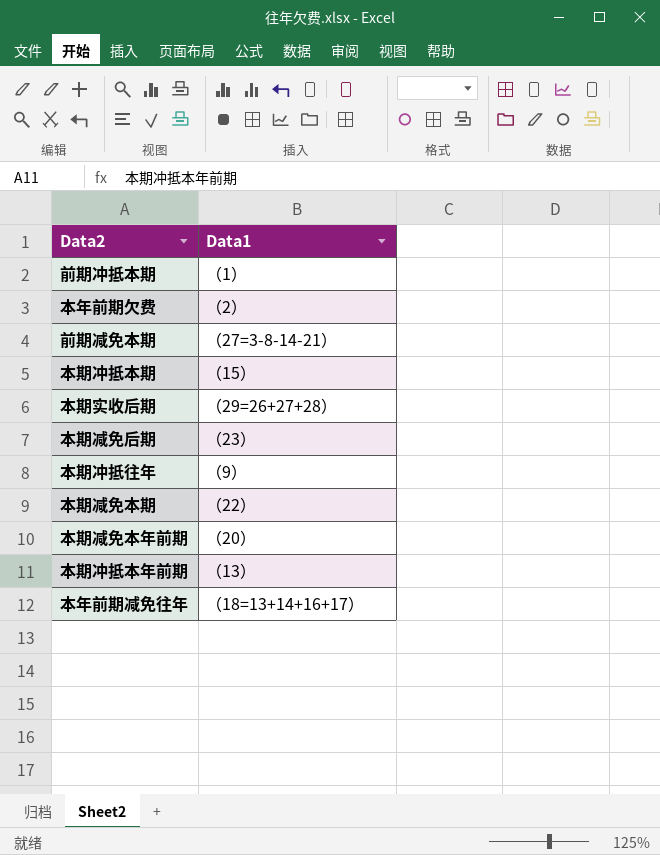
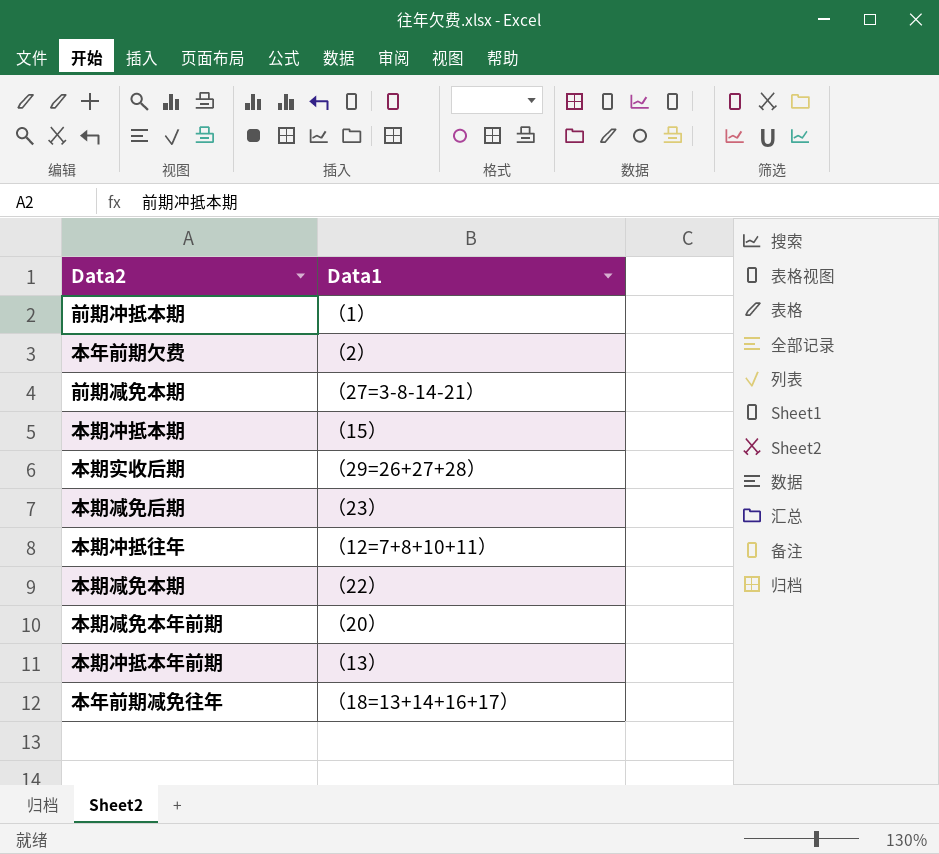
本期冲抵往年 | Data1: （9） -> （12=7+8+10+11）

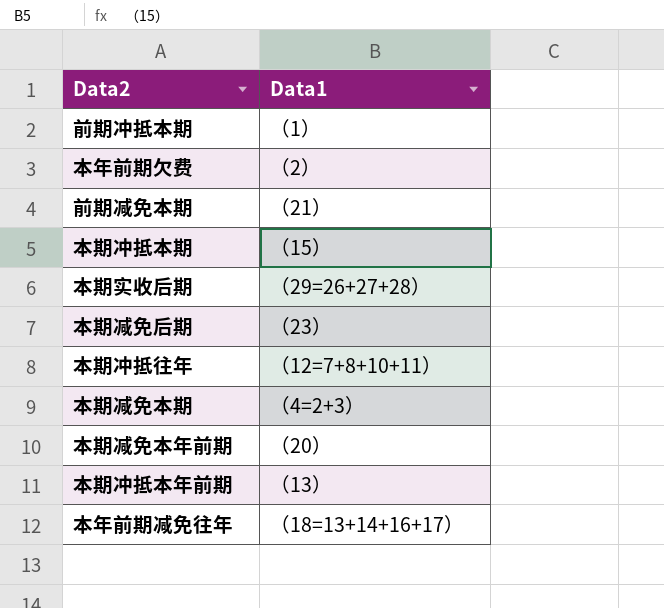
前期减免本期 | Data1: （27=3-8-14-21） -> （21）
本期减免本期 | Data1: （22） -> （4=2+3）

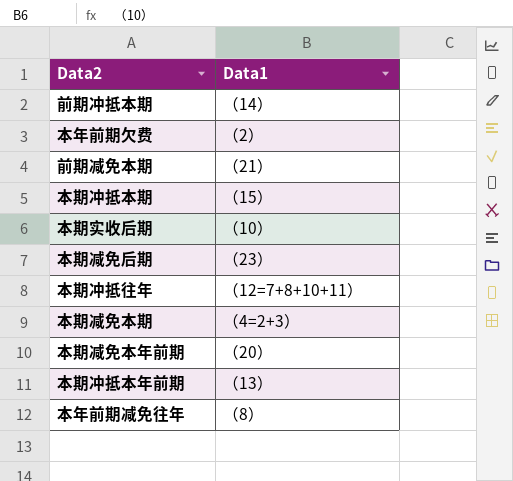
前期冲抵本期 | Data1: （1） -> （14）
本期实收后期 | Data1: （29=26+27+28） -> （10）
本年前期减免往年 | Data1: （18=13+14+16+17） -> （8）

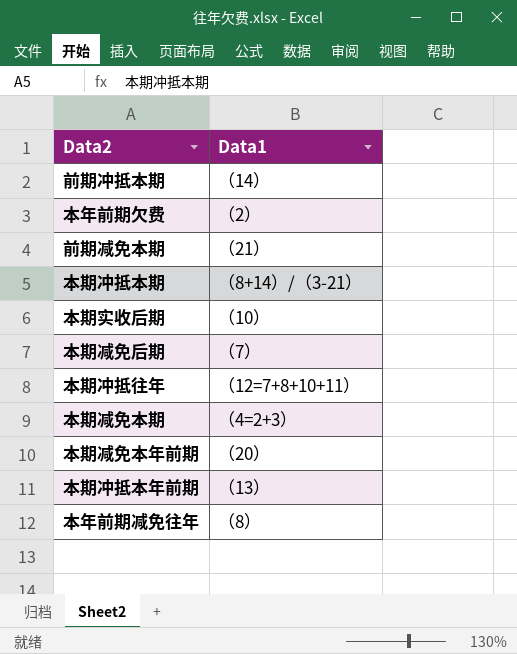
本期冲抵本期 | Data1: （15） -> （8+14）/（3-21）
本期减免后期 | Data1: （23） -> （7）

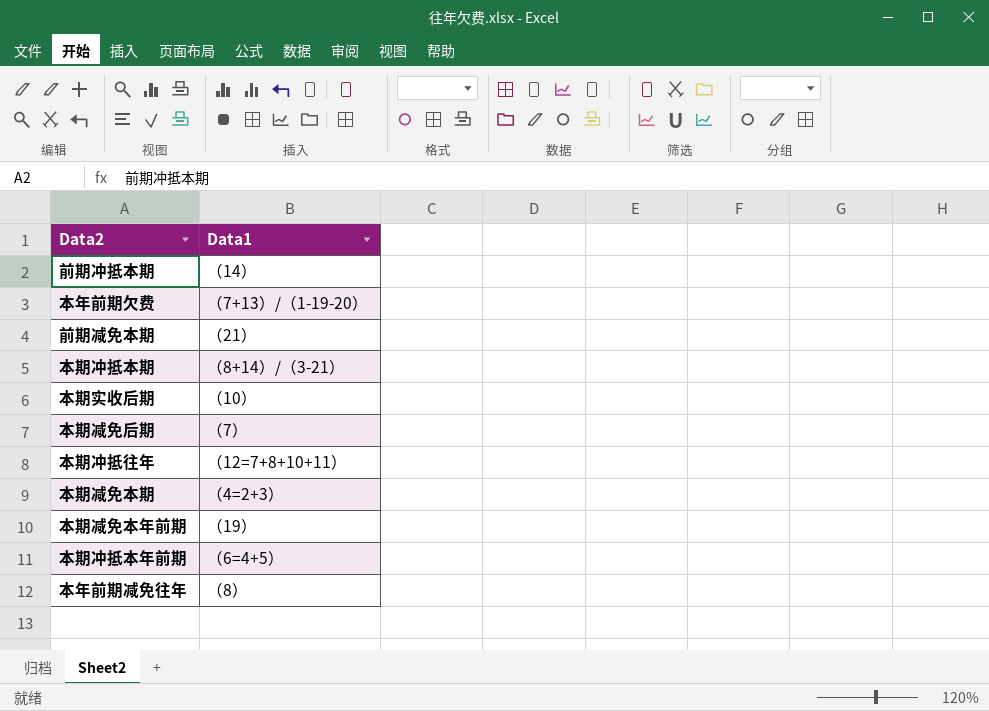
本年前期欠费 | Data1: （2） -> （7+13）/（1-19-20）
本期减免本年前期 | Data1: （20） -> （19）
本期冲抵本年前期 | Data1: （13） -> （6=4+5）

